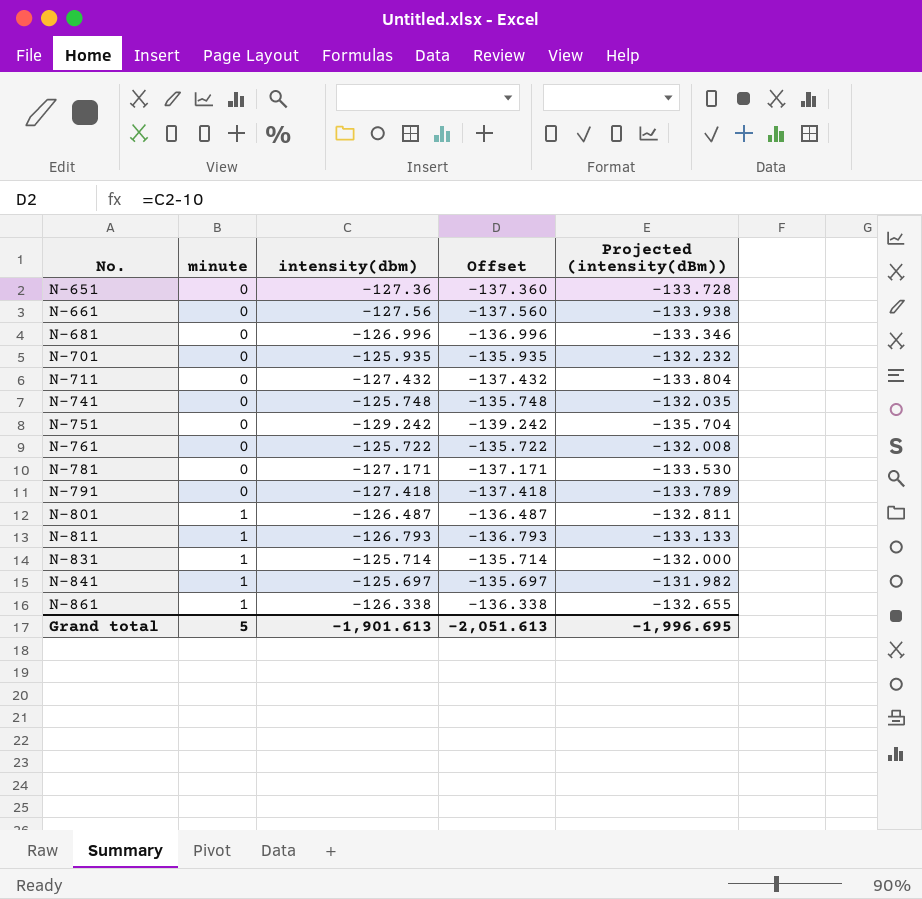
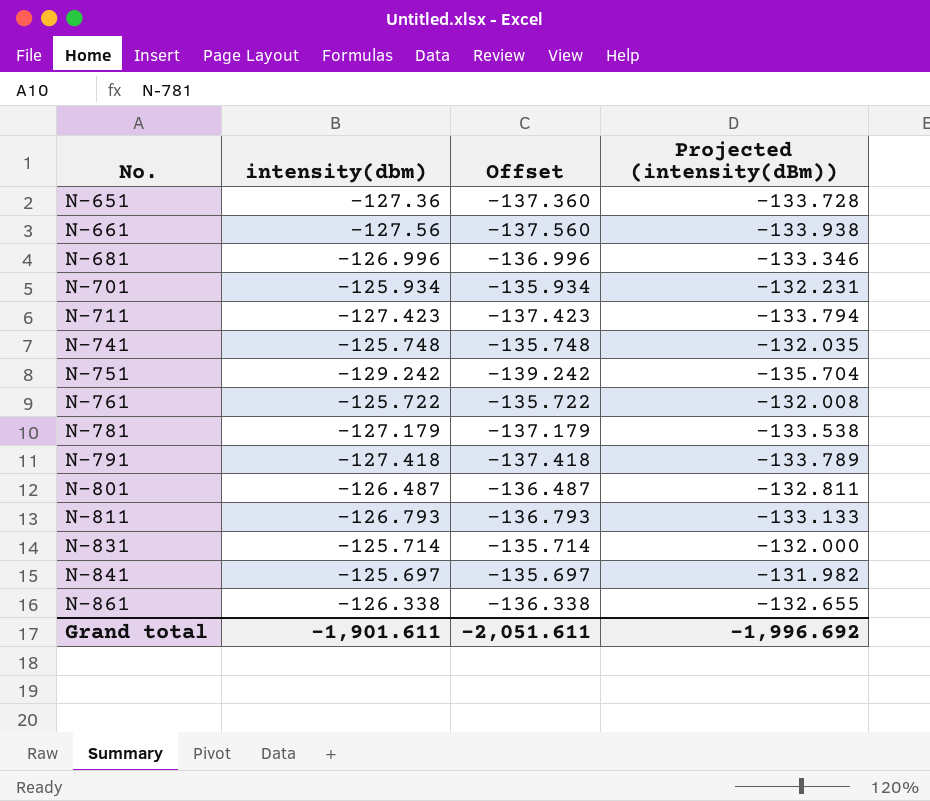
column minute | position: 2 -> none
N-701 | intensity(dbm): -125.935 -> -125.934
N-701 | Offset: -135.935 -> -135.934
N-701 | Projected (intensity(dBm)): -132.232 -> -132.231
N-711 | intensity(dbm): -127.432 -> -127.423
N-711 | Offset: -137.432 -> -137.423
N-711 | Projected (intensity(dBm)): -133.804 -> -133.794
N-781 | intensity(dbm): -127.171 -> -127.179
N-781 | Offset: -137.171 -> -137.179
N-781 | Projected (intensity(dBm)): -133.530 -> -133.538
Grand total | intensity(dbm): -1,901.613 -> -1,901.611
Grand total | Offset: -2,051.613 -> -2,051.611
Grand total | Projected (intensity(dBm)): -1,996.695 -> -1,996.692

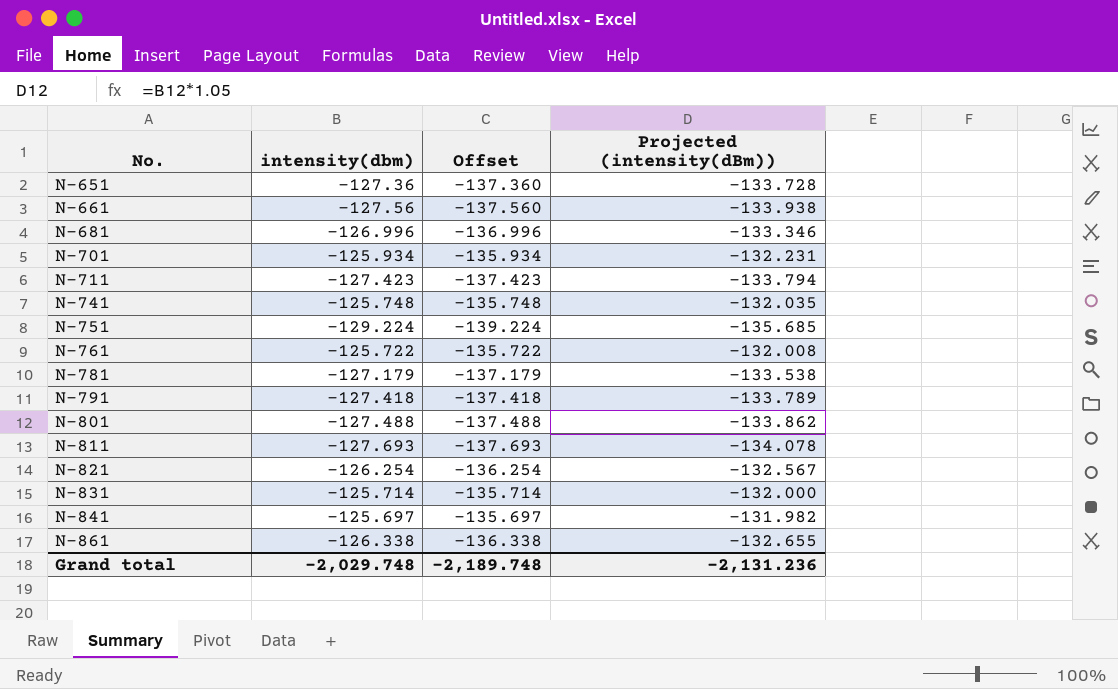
N-751 | intensity(dbm): -129.242 -> -129.224
N-751 | Offset: -139.242 -> -139.224
N-751 | Projected (intensity(dBm)): -135.704 -> -135.685
N-801 | intensity(dbm): -126.487 -> -127.488
N-801 | Offset: -136.487 -> -137.488
N-801 | Projected (intensity(dBm)): -132.811 -> -133.862
N-811 | intensity(dbm): -126.793 -> -127.693
N-811 | Offset: -136.793 -> -137.693
N-811 | Projected (intensity(dBm)): -133.133 -> -134.078
row N-821: none -> -126.254 | -136.254 | -132.567
Grand total | intensity(dbm): -1,901.611 -> -2,029.748
Grand total | Offset: -2,051.611 -> -2,189.748
Grand total | Projected (intensity(dBm)): -1,996.692 -> -2,131.236

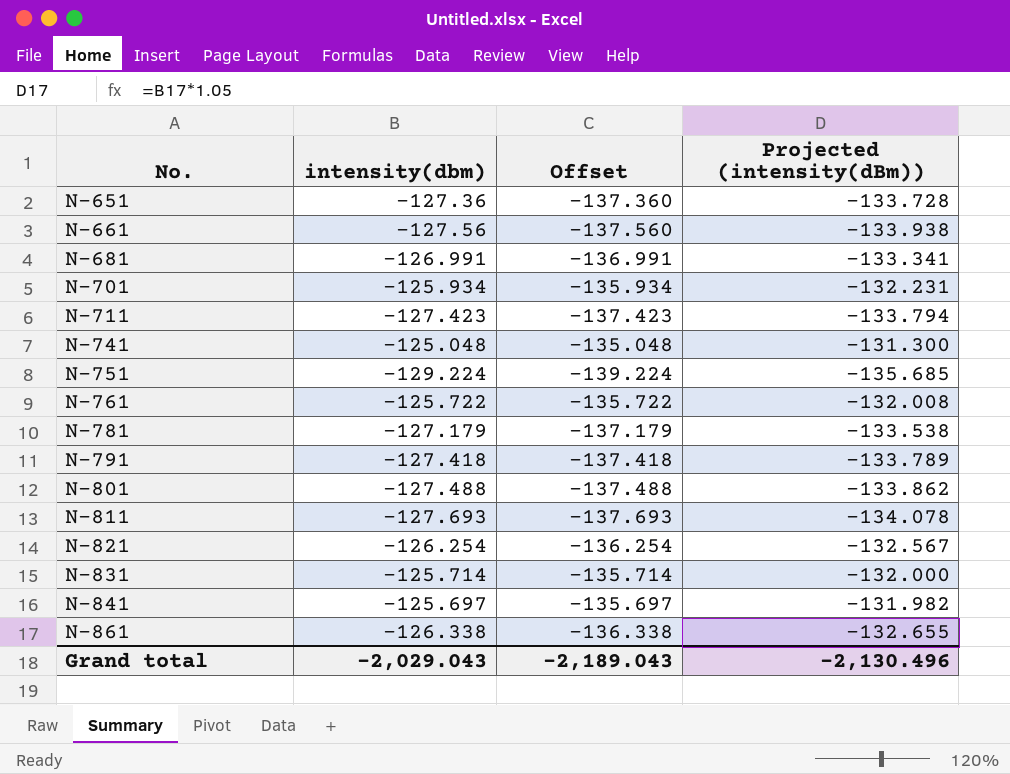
N-681 | intensity(dbm): -126.996 -> -126.991
N-681 | Offset: -136.996 -> -136.991
N-681 | Projected (intensity(dBm)): -133.346 -> -133.341
N-741 | intensity(dbm): -125.748 -> -125.048
N-741 | Offset: -135.748 -> -135.048
N-741 | Projected (intensity(dBm)): -132.035 -> -131.300
Grand total | intensity(dbm): -2,029.748 -> -2,029.043
Grand total | Offset: -2,189.748 -> -2,189.043
Grand total | Projected (intensity(dBm)): -2,131.236 -> -2,130.496

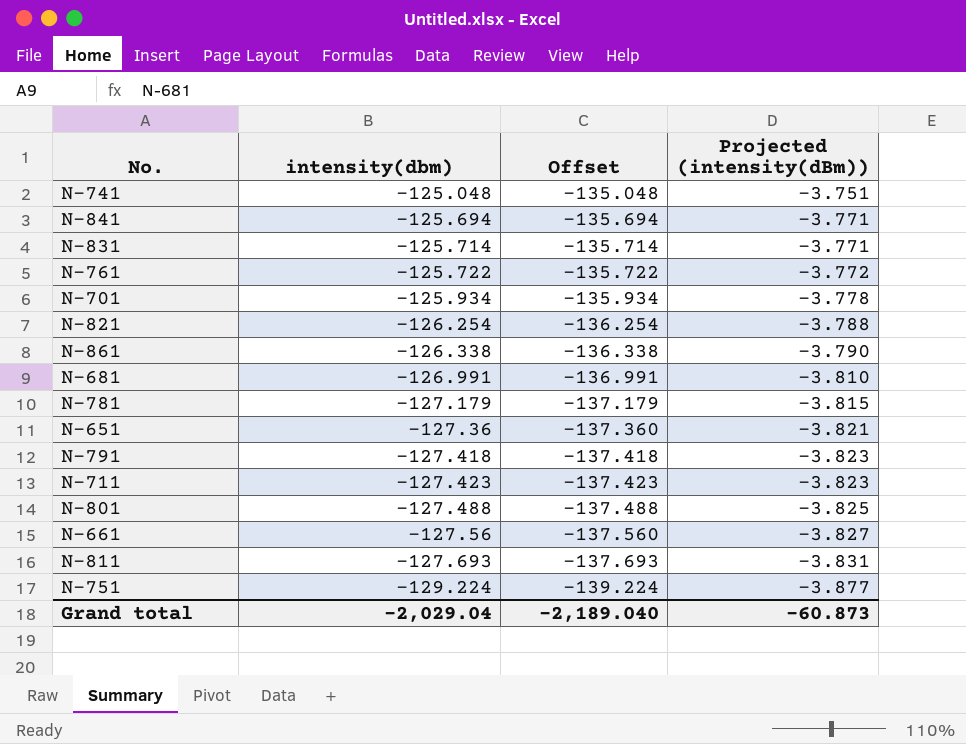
row order: No. ascending -> intensity(dbm) descending
column Projected (intensity(dBm)) | formula: [intensity(dbm)] * 1.05 -> [intensity(dbm)] * 0.03
N-841 | intensity(dbm): -125.697 -> -125.694
N-841 | Offset: -135.697 -> -135.694
Grand total | intensity(dbm): -2,029.043 -> -2,029.04
Grand total | Offset: -2,189.043 -> -2,189.040
Grand total | Projected (intensity(dBm)): -2,130.496 -> -60.873

